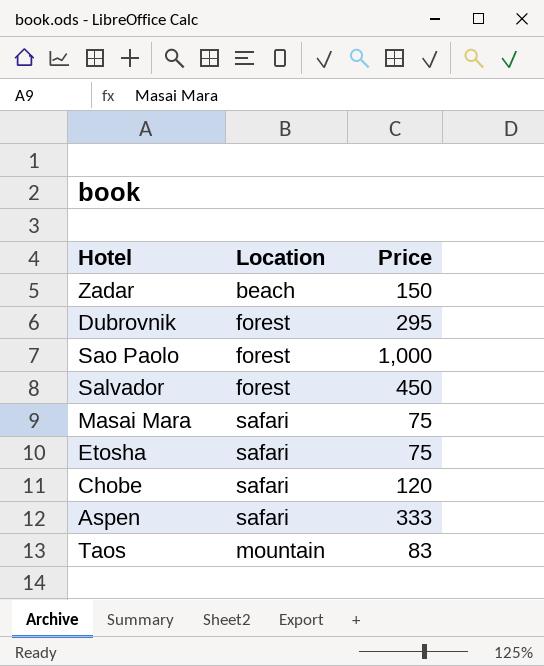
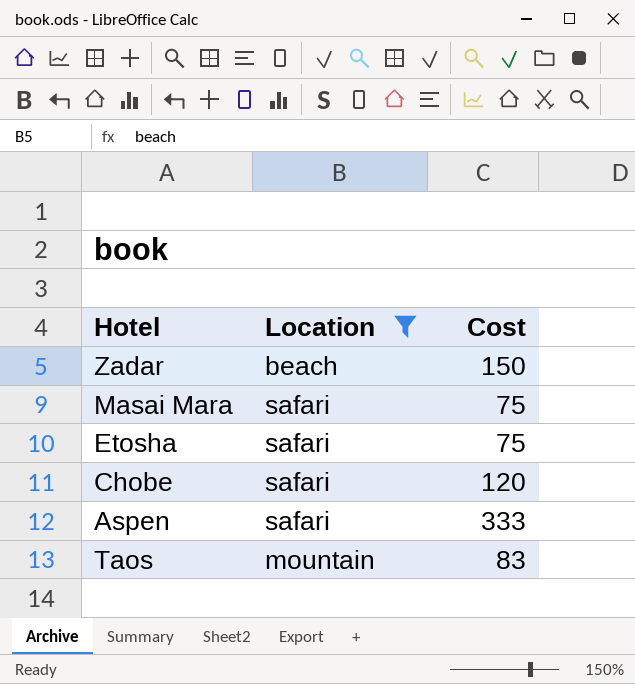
filter: none -> Location != forest
column name: Price -> Cost

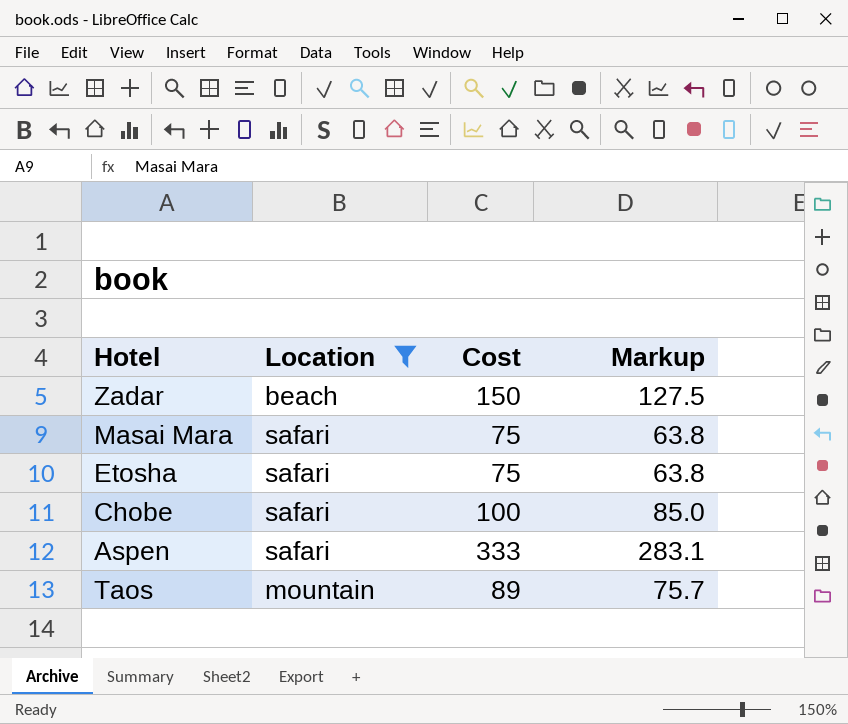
column Markup | formula: none -> [Cost] * 0.85
Chobe | Cost: 120 -> 100
Taos | Cost: 83 -> 89

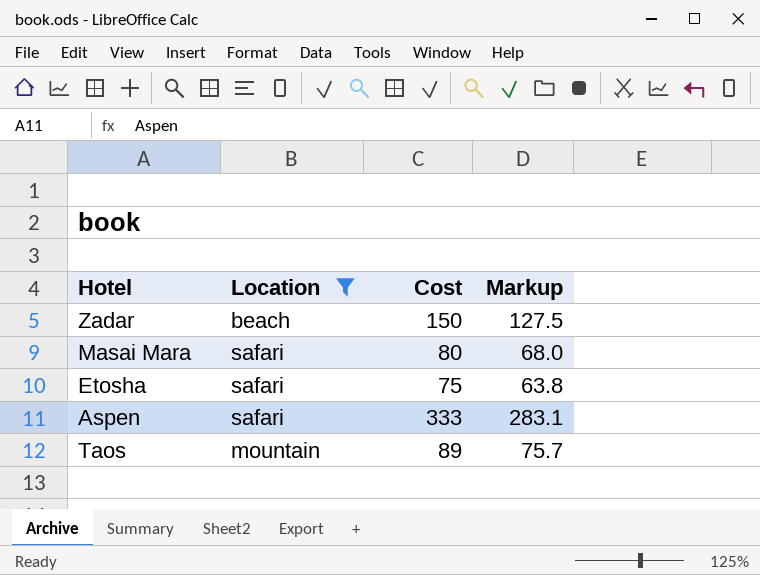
row Chobe: safari | 100 | 85.0 -> none
Masai Mara | Cost: 75 -> 80
Masai Mara | Markup: 63.8 -> 68.0

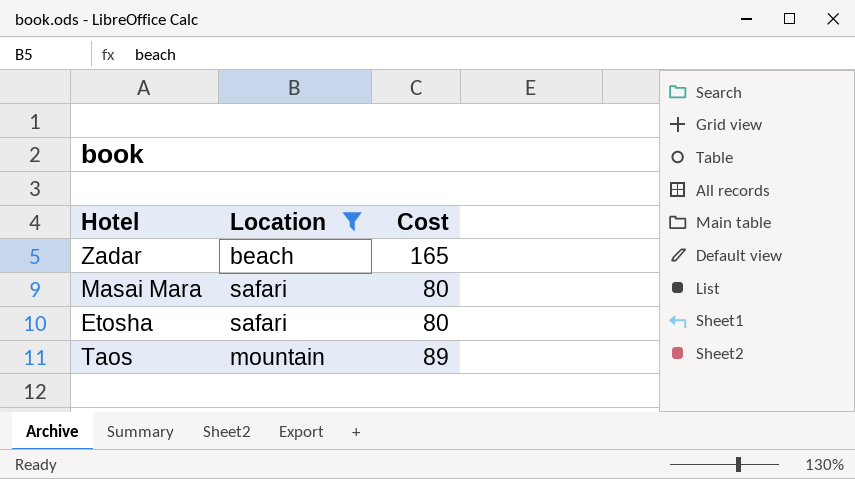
column Markup | formula: [Cost] * 0.85 -> none
row Aspen: safari | 333 | 283.1 -> none
Zadar | Cost: 150 -> 165
Etosha | Cost: 75 -> 80

